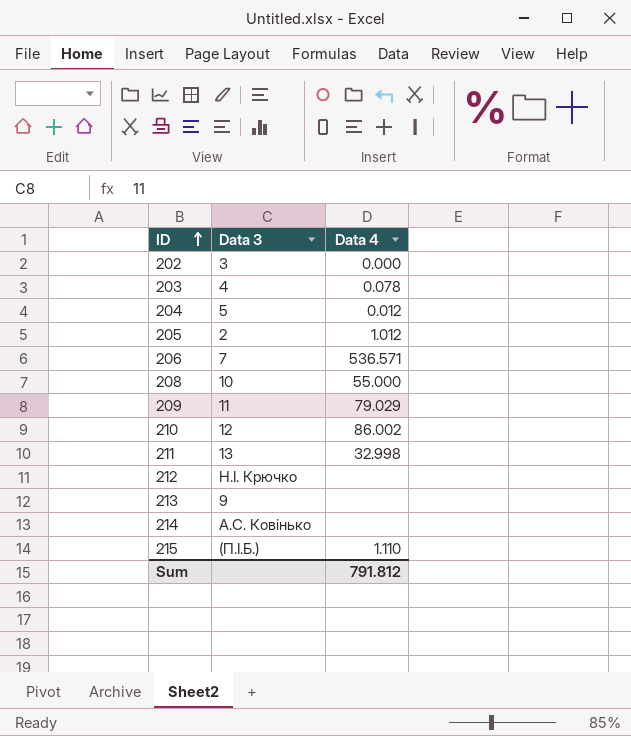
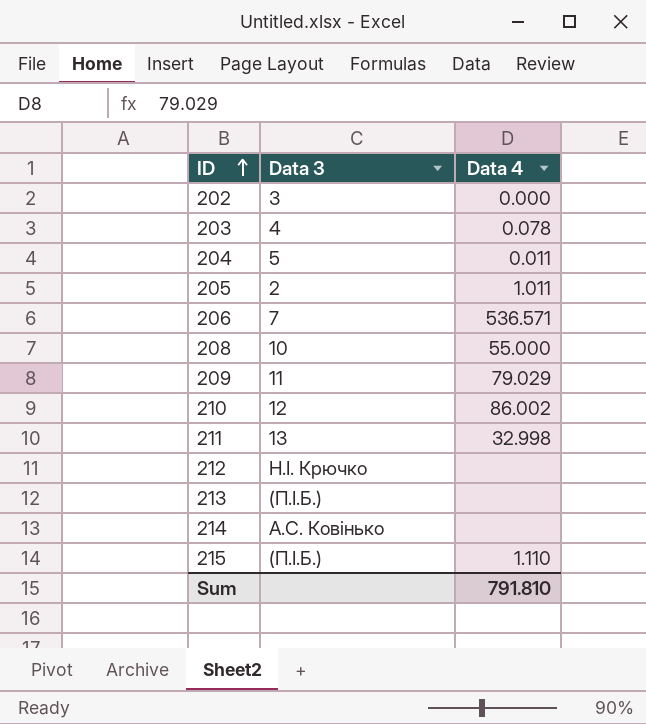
204 | Data 4: 0.012 -> 0.011
205 | Data 4: 1.012 -> 1.011
213 | Data 3: 9 -> (П.І.Б.)
Sum | Data 4: 791.812 -> 791.810

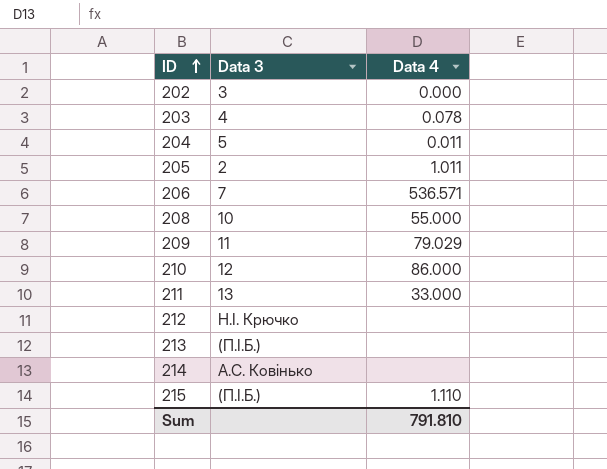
210 | Data 4: 86.002 -> 86.000
211 | Data 4: 32.998 -> 33.000

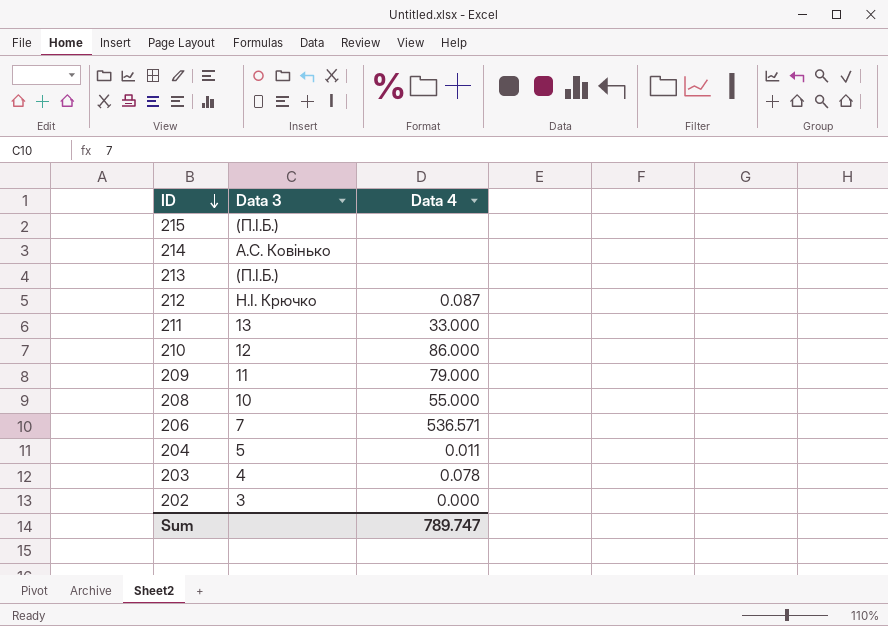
row order: ID ascending -> ID descending
row 205: 2 | 1.011 -> none
215 | Data 4: 1.110 -> none
212 | Data 4: none -> 0.087
209 | Data 4: 79.029 -> 79.000
Sum | Data 4: 791.810 -> 789.747

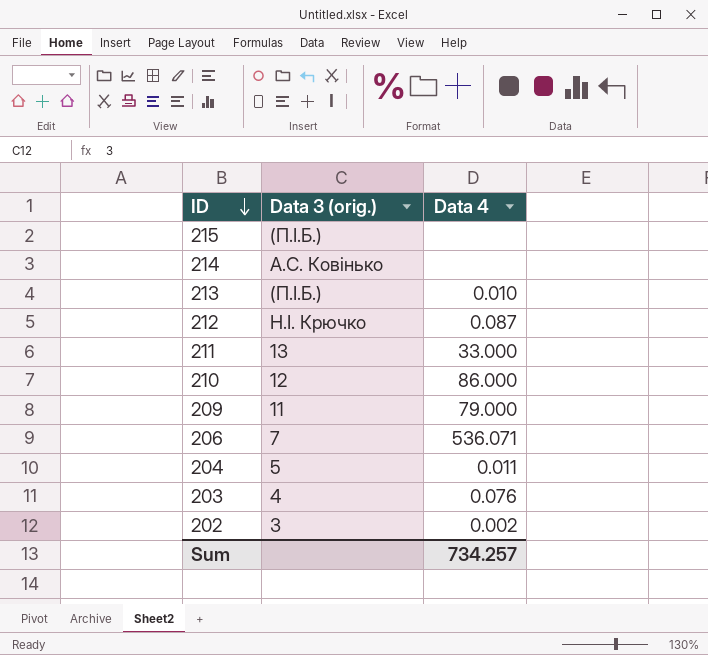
column name: Data 3 -> Data 3 (orig.)
row 208: 10 | 55.000 -> none
213 | Data 4: none -> 0.010
206 | Data 4: 536.571 -> 536.071
203 | Data 4: 0.078 -> 0.076
202 | Data 4: 0.000 -> 0.002
Sum | Data 4: 789.747 -> 734.257

